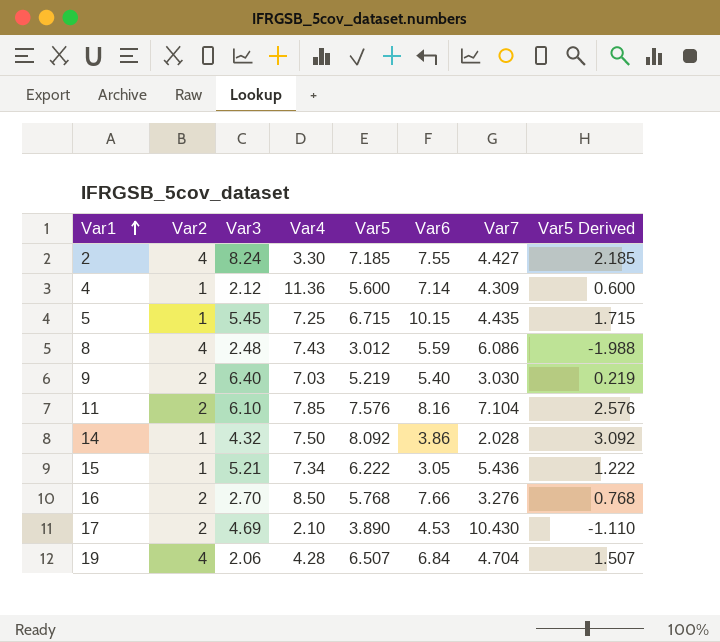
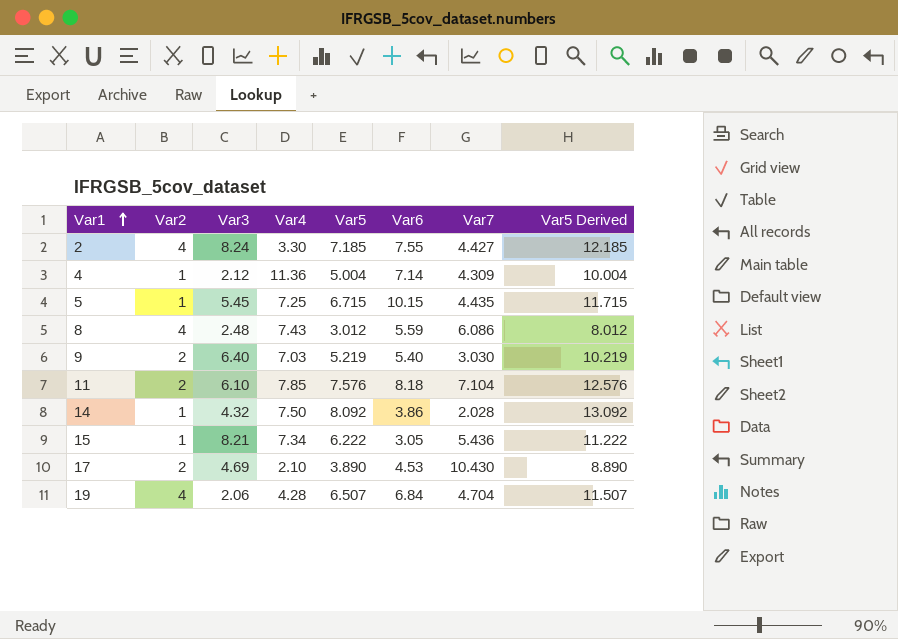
column Var5 Derived | formula: [Var5] - 5 -> [Var5] + 5
row 16: 2 | 2.70 | 8.50 | 5.768 | 7.66 | 3.276 | 0.768 -> none
4 | Var5: 5.600 -> 5.004
11 | Var6: 8.16 -> 8.18
15 | Var3: 5.21 -> 8.21

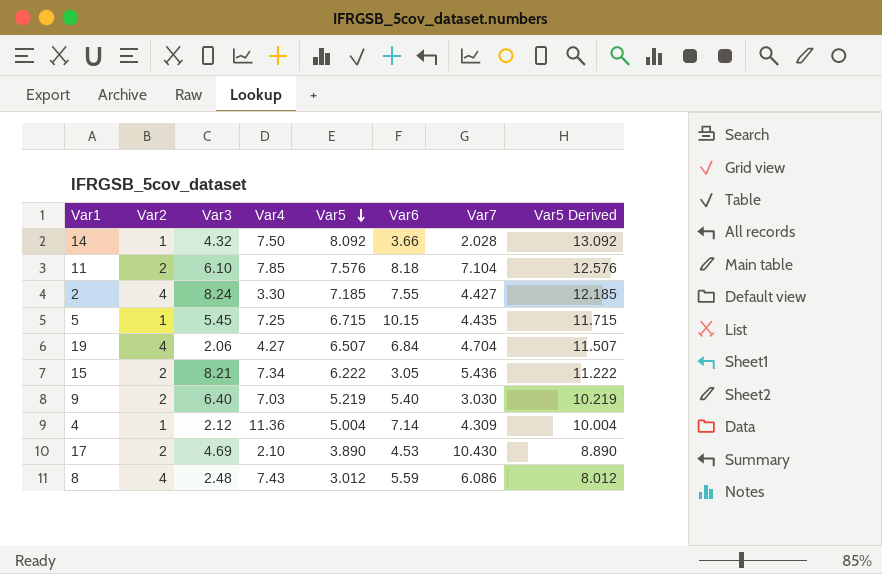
row order: Var1 ascending -> Var5 descending
14 | Var6: 3.86 -> 3.66
19 | Var4: 4.28 -> 4.27
15 | Var2: 1 -> 2

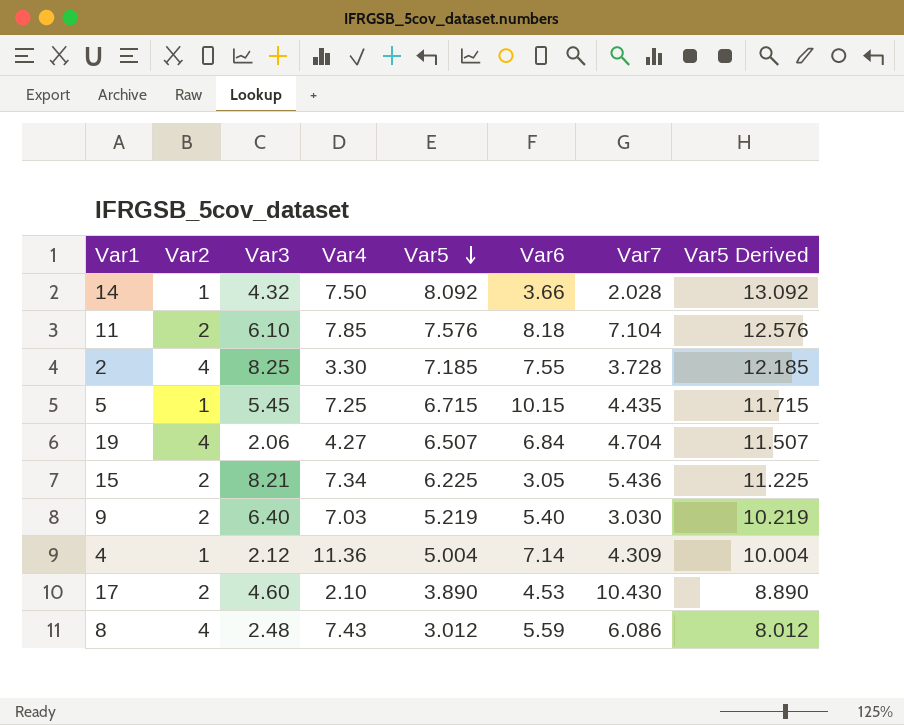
2 | Var3: 8.24 -> 8.25
2 | Var7: 4.427 -> 3.728
15 | Var5: 6.222 -> 6.225
15 | Var5 Derived: 11.222 -> 11.225
17 | Var3: 4.69 -> 4.60

